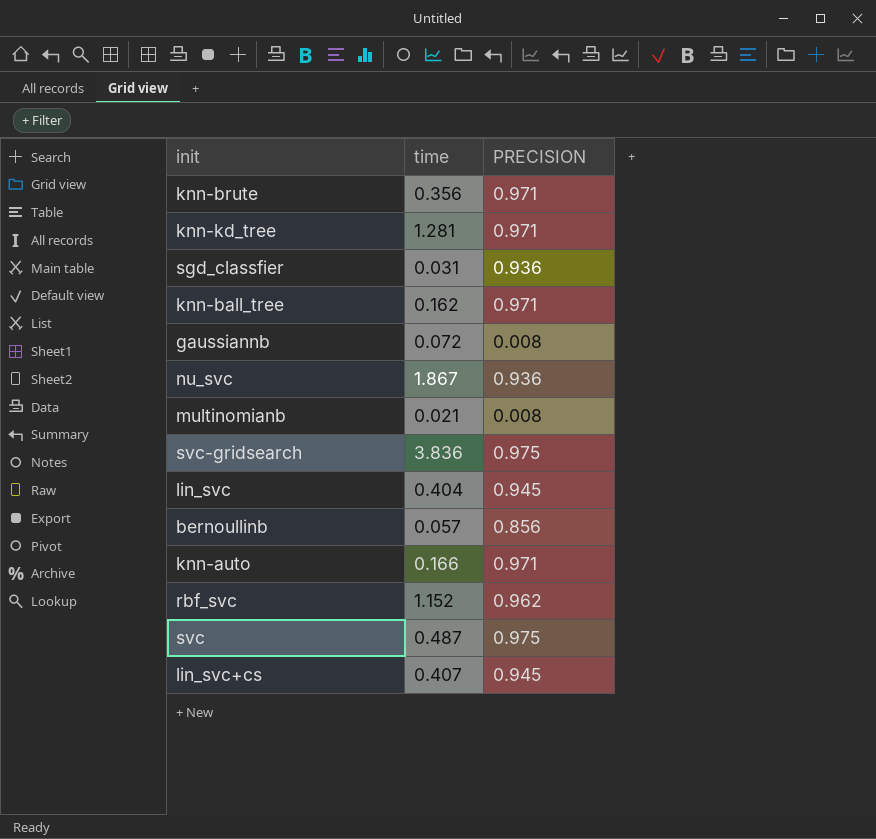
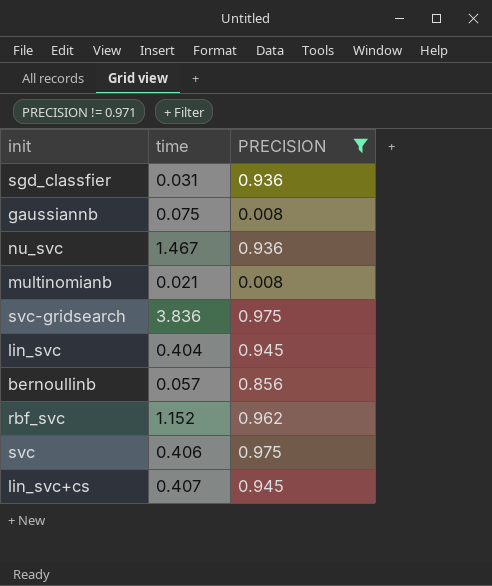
filter: none -> PRECISION != 0.971
gaussiannb | time: 0.072 -> 0.075
nu_svc | time: 1.867 -> 1.467
svc | time: 0.487 -> 0.406

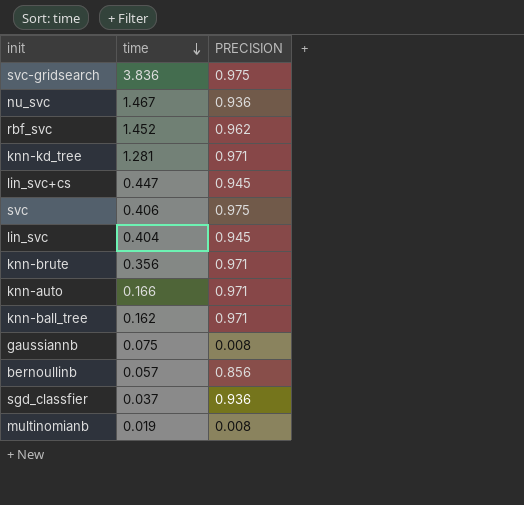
filter: PRECISION != 0.971 -> none
row order: none -> time descending
rbf_svc | time: 1.152 -> 1.452
lin_svc+cs | time: 0.407 -> 0.447
sgd_classfier | time: 0.031 -> 0.037
multinomianb | time: 0.021 -> 0.019

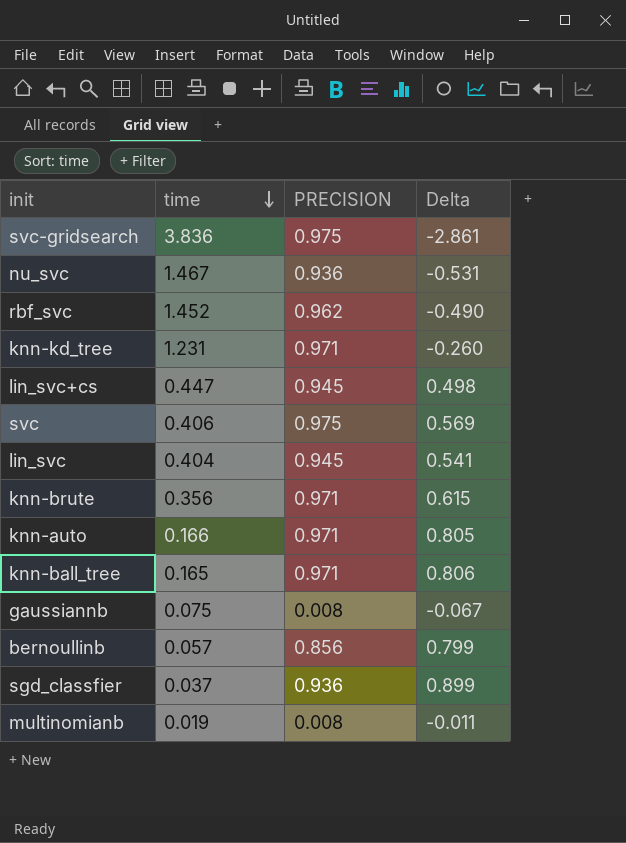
column Delta | formula: none -> [PRECISION] - [time]
knn-kd_tree | time: 1.281 -> 1.231
knn-ball_tree | time: 0.162 -> 0.165

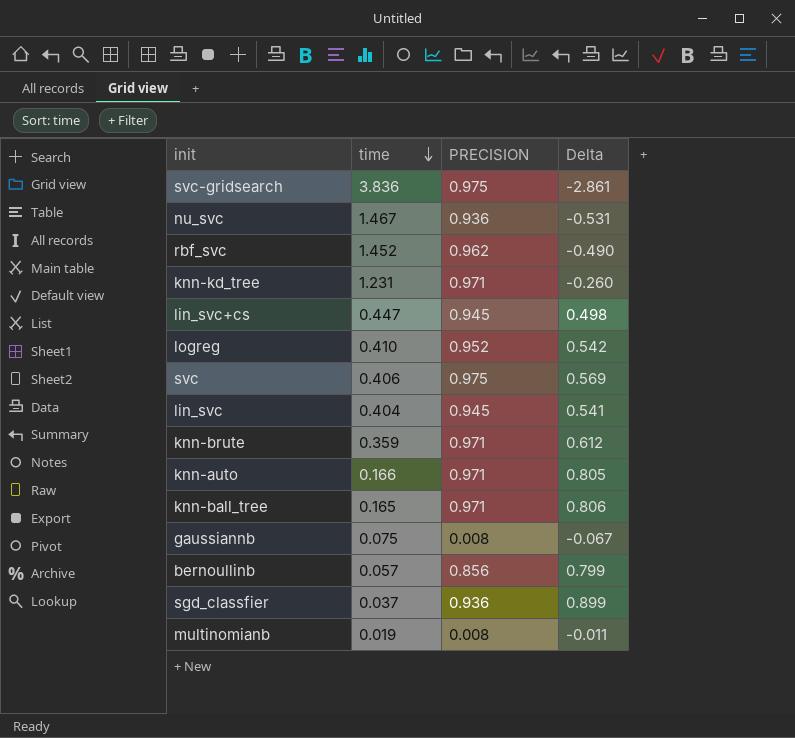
row logreg: none -> 0.410 | 0.952 | 0.542
knn-brute | time: 0.356 -> 0.359
knn-brute | Delta: 0.615 -> 0.612

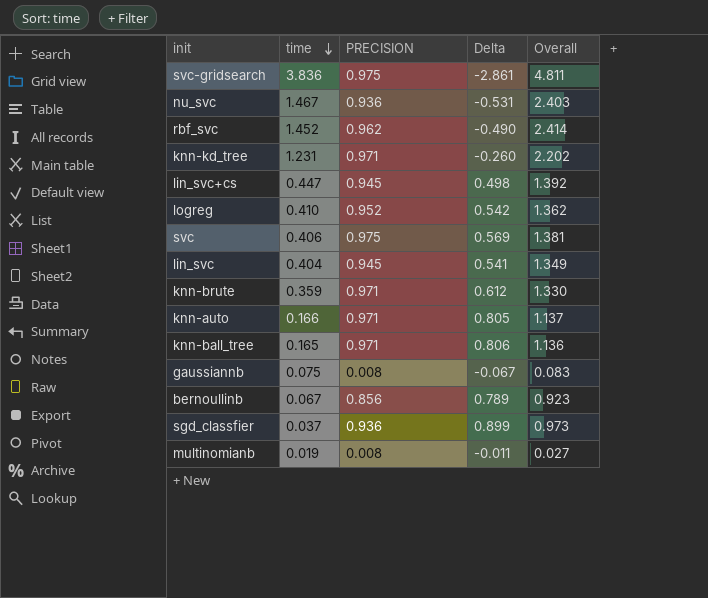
column Overall | formula: none -> [time] + [PRECISION]
bernoullinb | time: 0.057 -> 0.067
bernoullinb | Delta: 0.799 -> 0.789

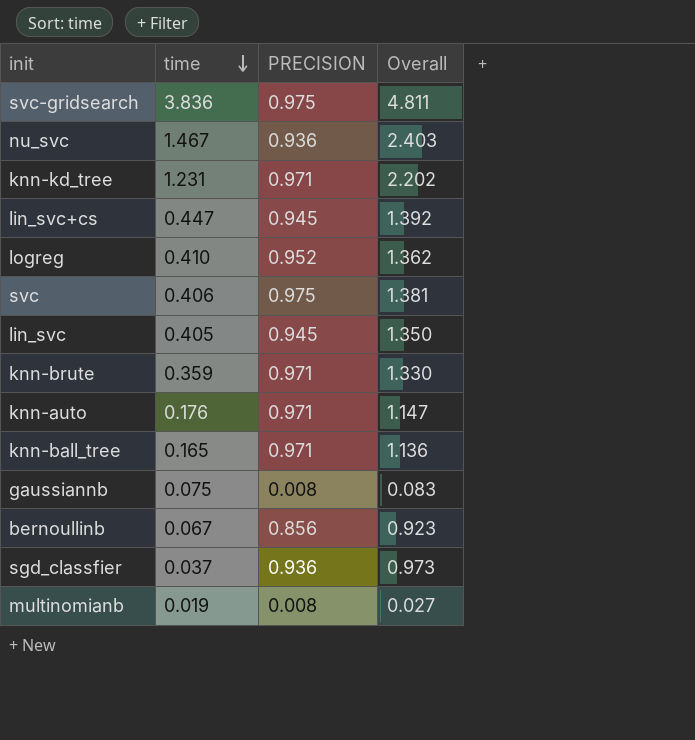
column Delta | formula: [PRECISION] - [time] -> none
row rbf_svc: 1.452 | 0.962 | -0.490 | 2.414 -> none
lin_svc | time: 0.404 -> 0.405
lin_svc | Overall: 1.349 -> 1.350
knn-auto | time: 0.166 -> 0.176
knn-auto | Overall: 1.137 -> 1.147

